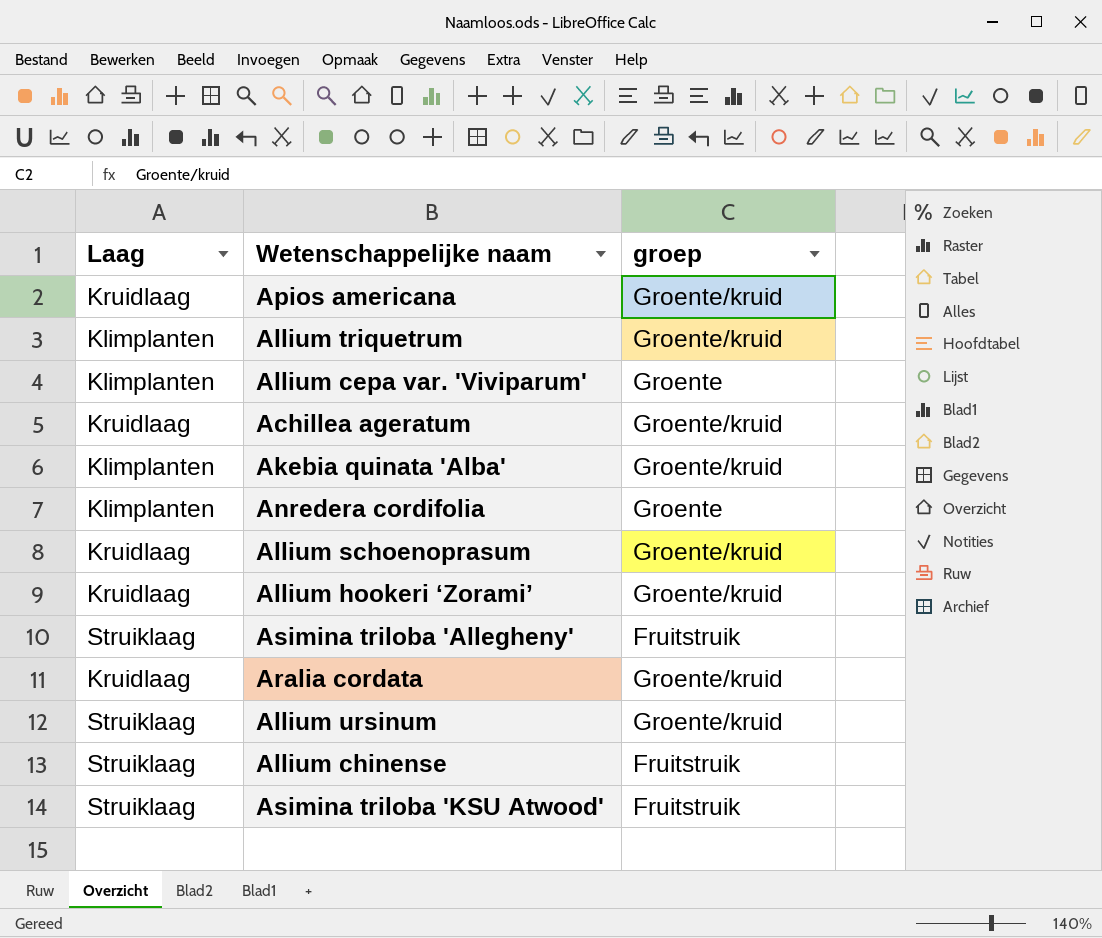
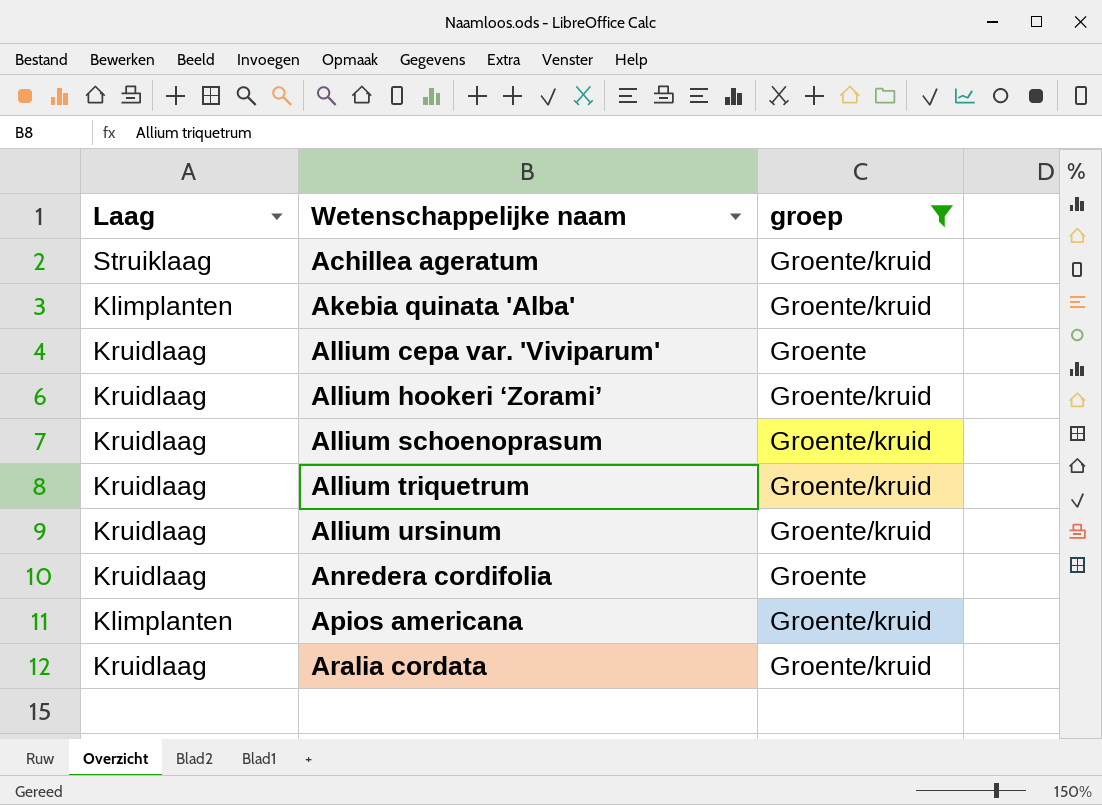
filter: none -> groep != Fruitstruik
row order: none -> Wetenschappelijke naam ascending
Achillea ageratum | Laag: Kruidlaag -> Struiklaag
Allium cepa var. 'Viviparum' | Laag: Klimplanten -> Kruidlaag
Allium triquetrum | Laag: Klimplanten -> Kruidlaag
Allium ursinum | Laag: Struiklaag -> Kruidlaag
Anredera cordifolia | Laag: Klimplanten -> Kruidlaag
Apios americana | Laag: Kruidlaag -> Klimplanten

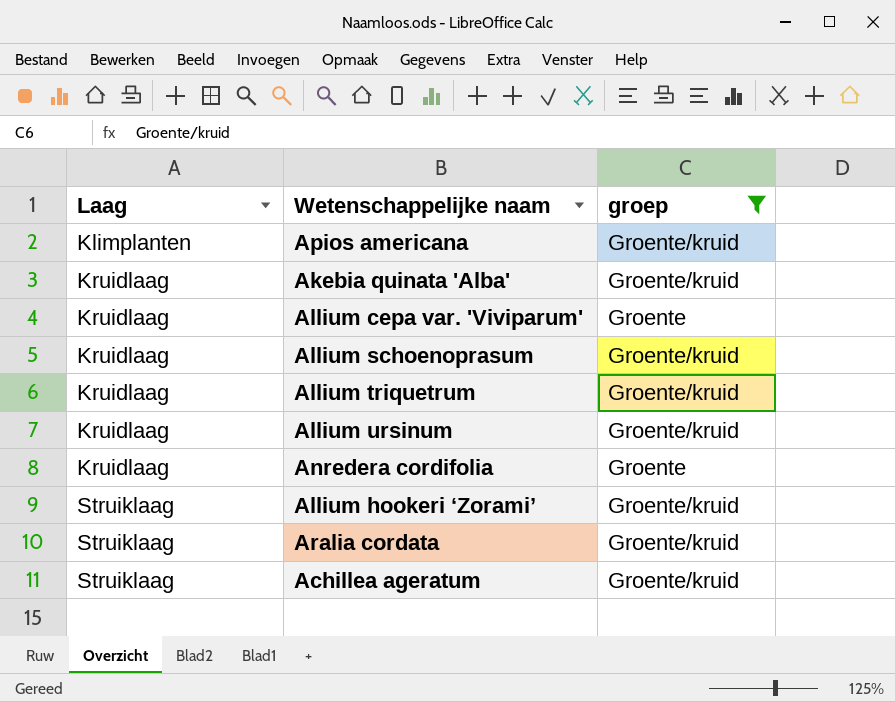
row order: Wetenschappelijke naam ascending -> Laag ascending
Akebia quinata 'Alba' | Laag: Klimplanten -> Kruidlaag
Allium hookeri ‘Zorami’ | Laag: Kruidlaag -> Struiklaag
Aralia cordata | Laag: Kruidlaag -> Struiklaag

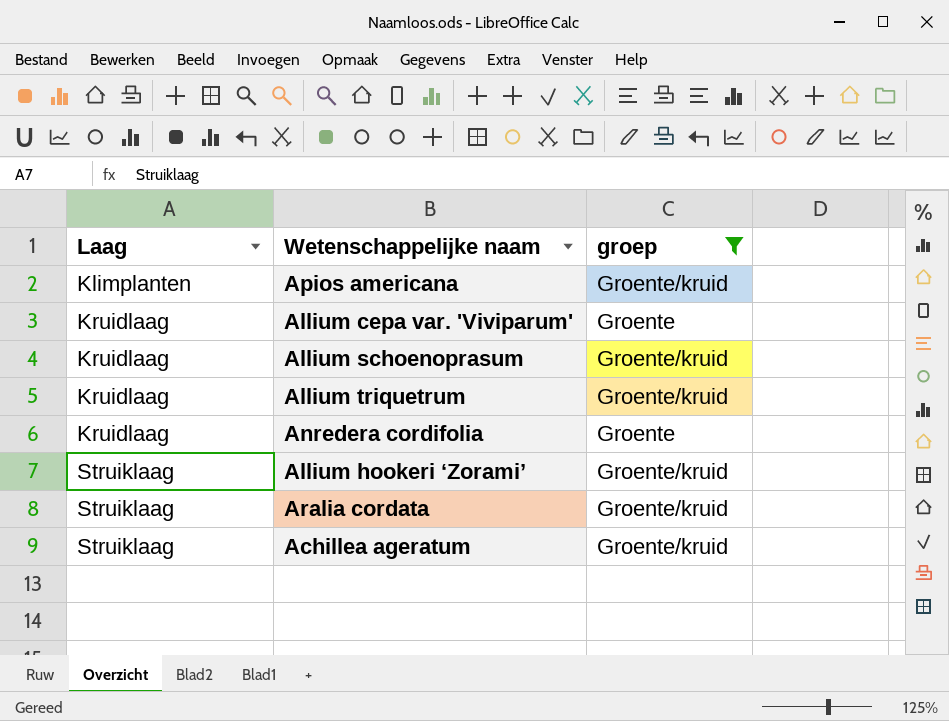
row Akebia quinata 'Alba': Kruidlaag | Groente/kruid -> none
row Allium ursinum: Kruidlaag | Groente/kruid -> none

